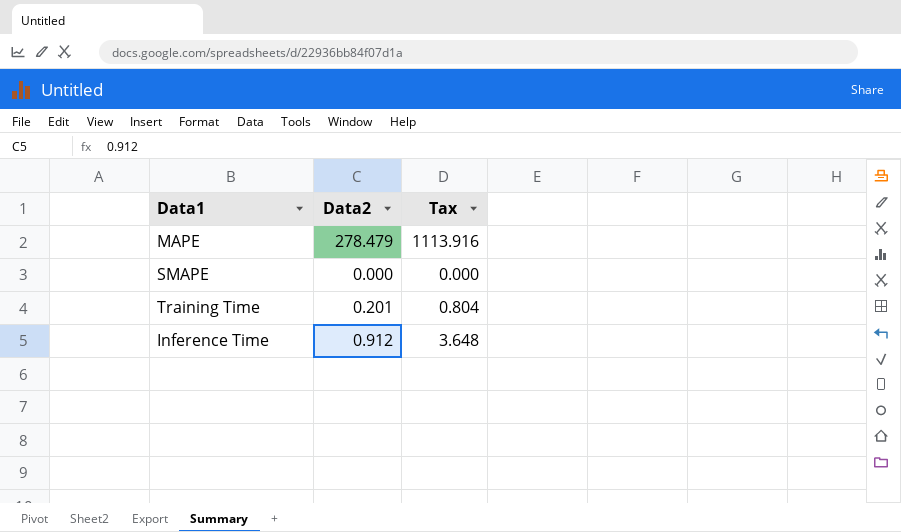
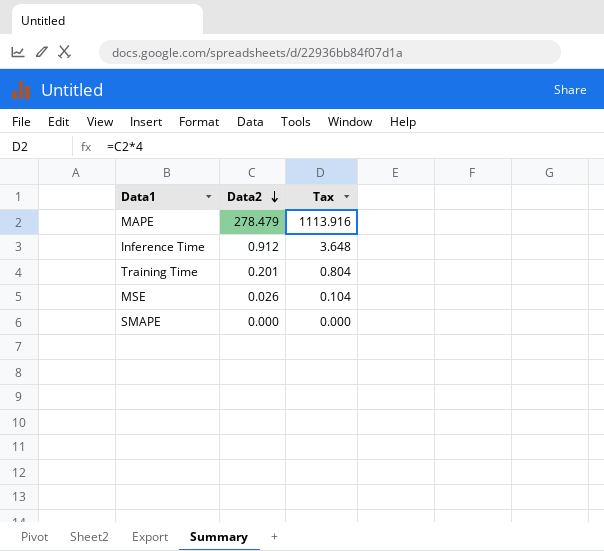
row order: none -> Data2 descending
row MSE: none -> 0.026 | 0.104

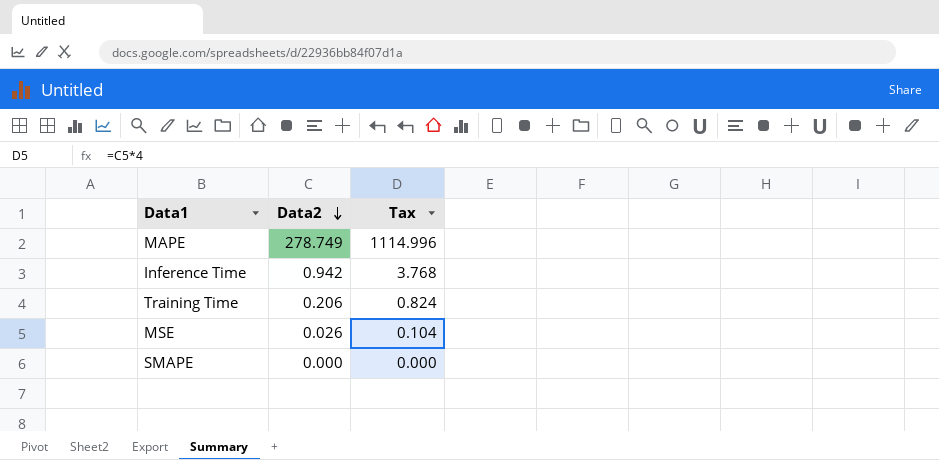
MAPE | Data2: 278.479 -> 278.749
MAPE | Tax: 1113.916 -> 1114.996
Inference Time | Data2: 0.912 -> 0.942
Inference Time | Tax: 3.648 -> 3.768
Training Time | Data2: 0.201 -> 0.206
Training Time | Tax: 0.804 -> 0.824

